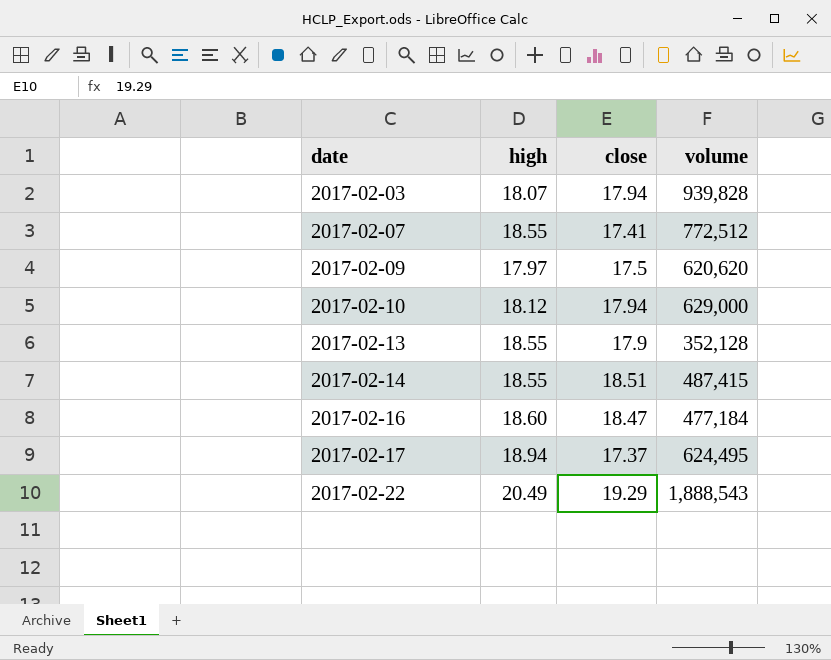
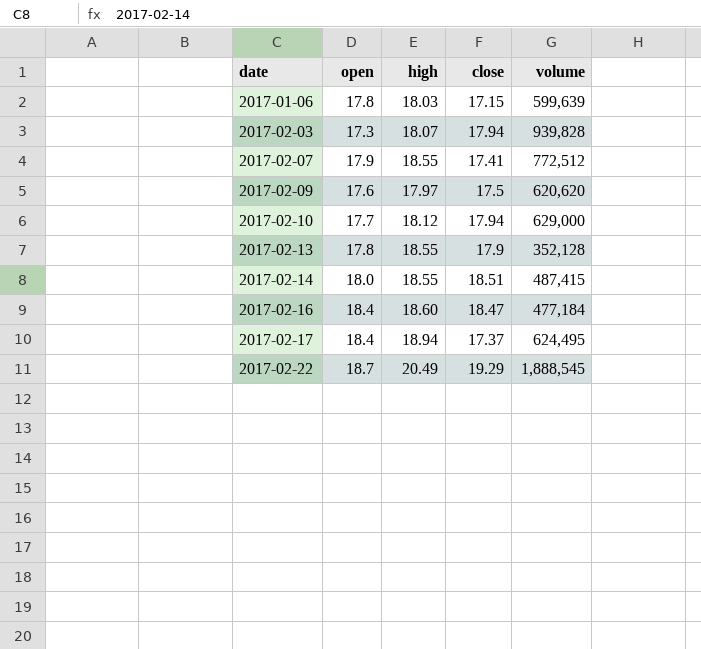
column open | position: none -> 2
row 2017-01-06: none -> 17.8 | 18.03 | 17.15 | 599,639
2017-02-22 | volume: 1,888,543 -> 1,888,545

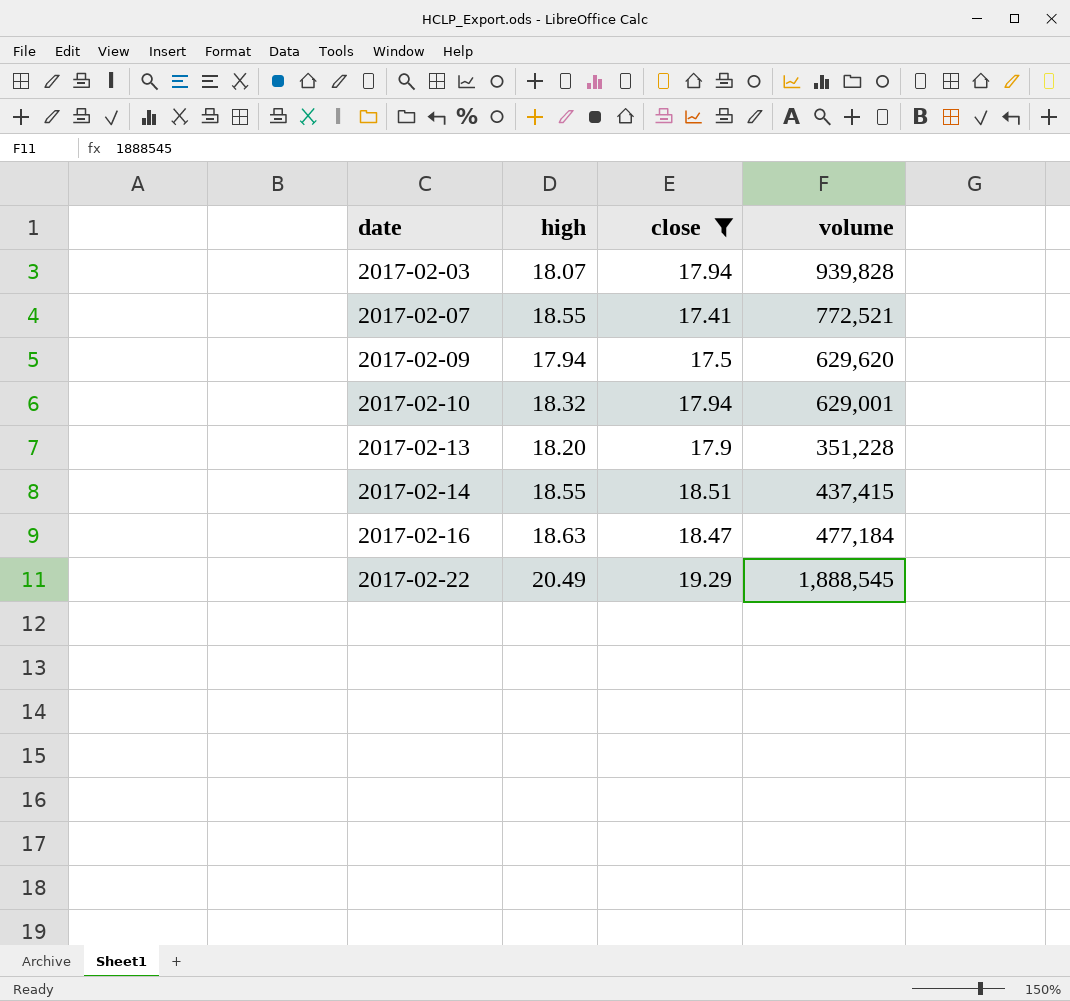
filter: none -> close >= 17.41
column open | position: 2 -> none
2017-02-07 | volume: 772,512 -> 772,521
2017-02-09 | high: 17.97 -> 17.94
2017-02-09 | volume: 620,620 -> 629,620
2017-02-10 | high: 18.12 -> 18.32
2017-02-10 | volume: 629,000 -> 629,001
2017-02-13 | high: 18.55 -> 18.20
2017-02-13 | volume: 352,128 -> 351,228
2017-02-14 | volume: 487,415 -> 437,415
2017-02-16 | high: 18.60 -> 18.63

